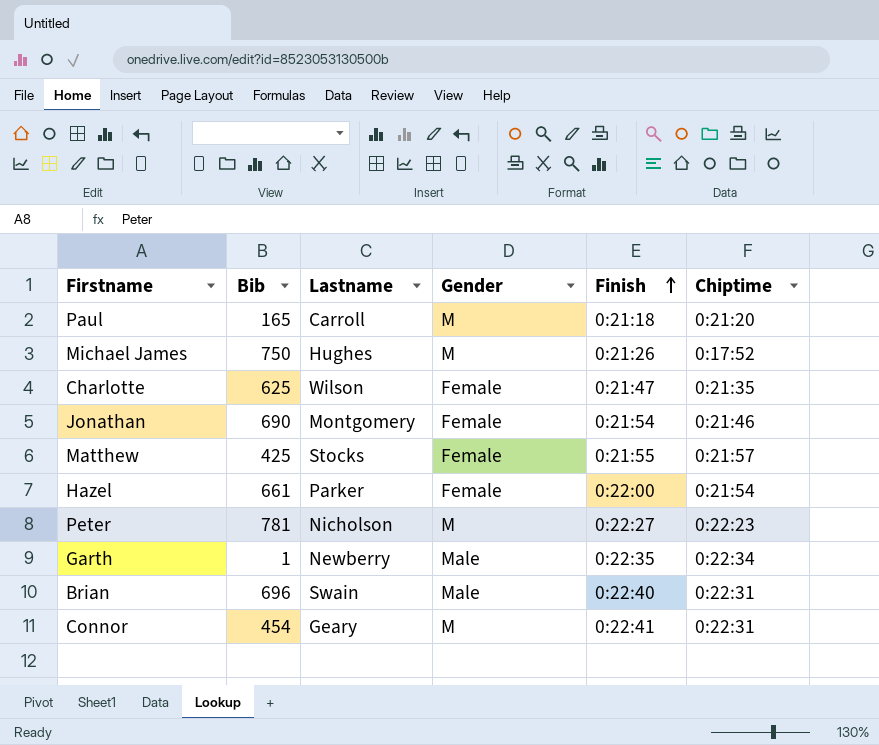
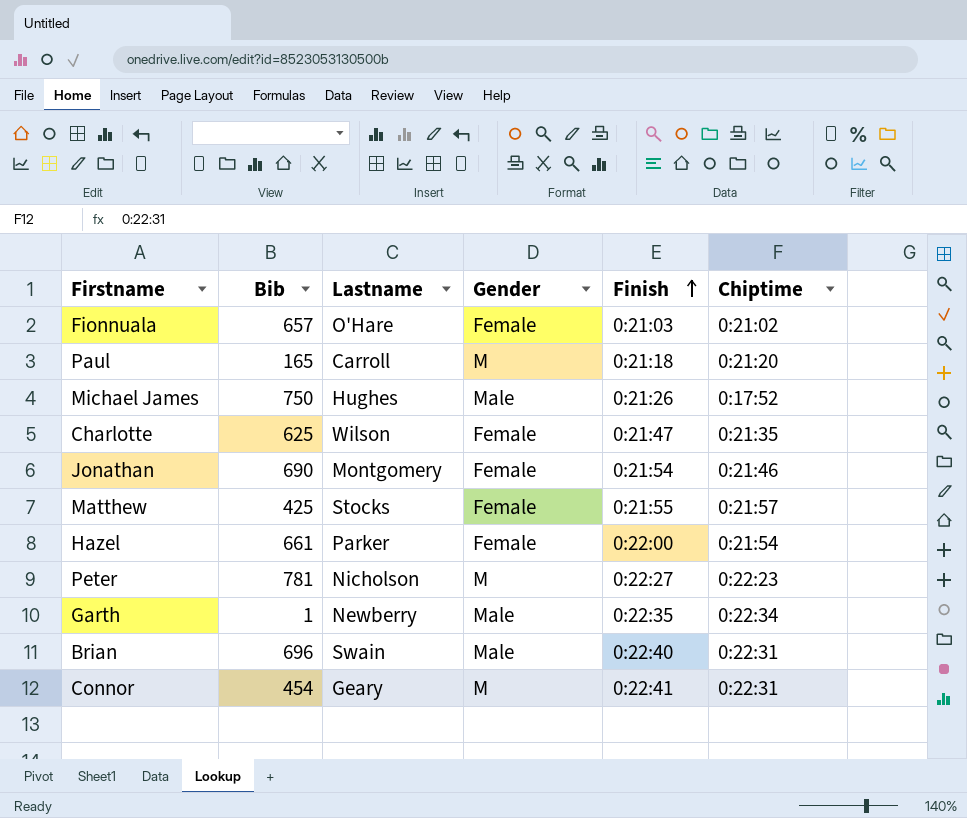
row Fionnuala: none -> 657 | O'Hare | Female | 0:21:03 | 0:21:02
Michael James | Gender: M -> Male

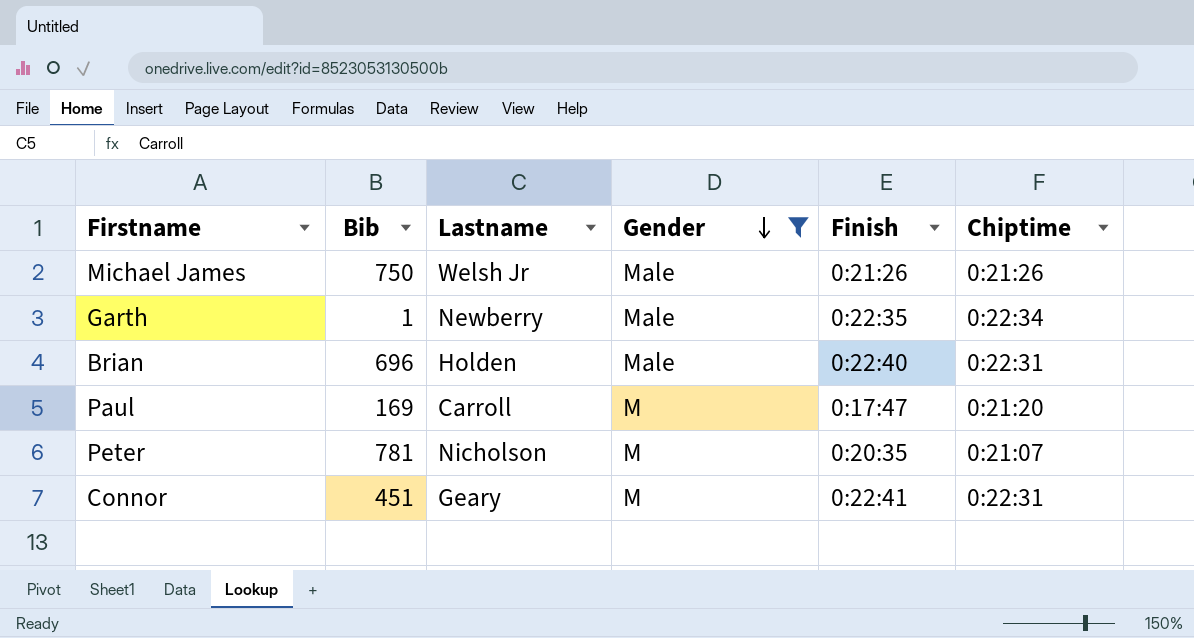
filter: none -> Gender != Female
row order: Finish ascending -> Gender descending
Michael James | Lastname: Hughes -> Welsh Jr
Michael James | Chiptime: 0:17:52 -> 0:21:26
Brian | Lastname: Swain -> Holden
Paul | Bib: 165 -> 169
Paul | Finish: 0:21:18 -> 0:17:47
Peter | Finish: 0:22:27 -> 0:20:35
Peter | Chiptime: 0:22:23 -> 0:21:07
Connor | Bib: 454 -> 451

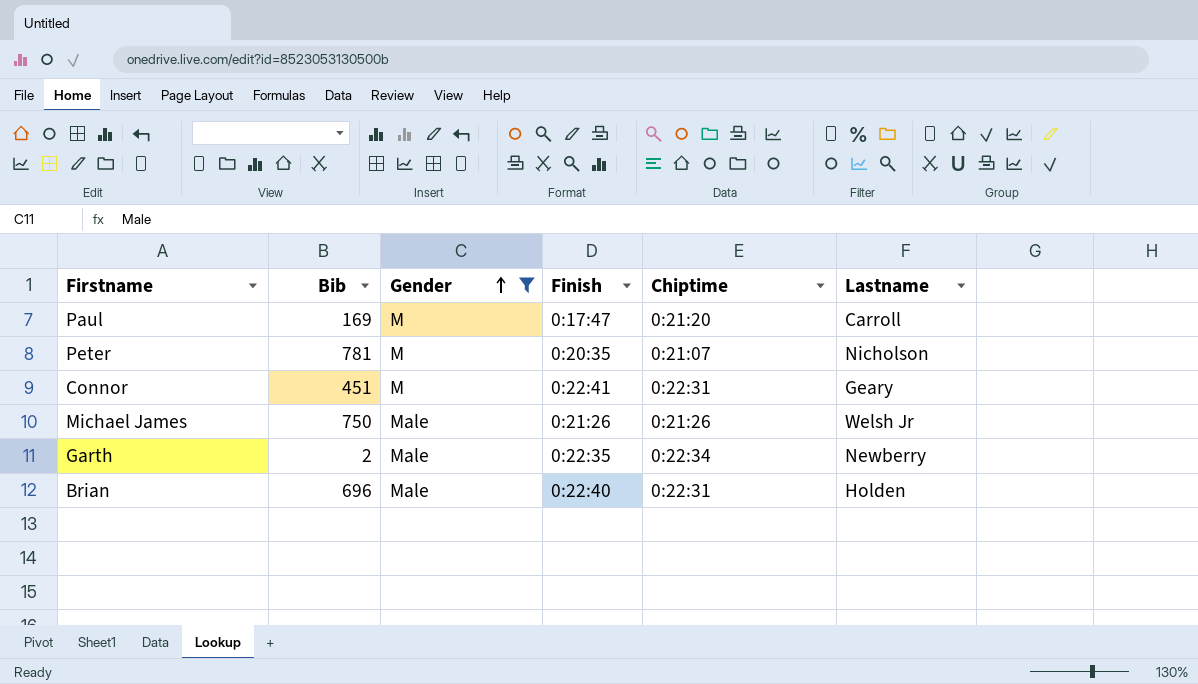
row order: Gender descending -> Gender ascending
column Lastname | position: 3 -> 6
Garth | Bib: 1 -> 2

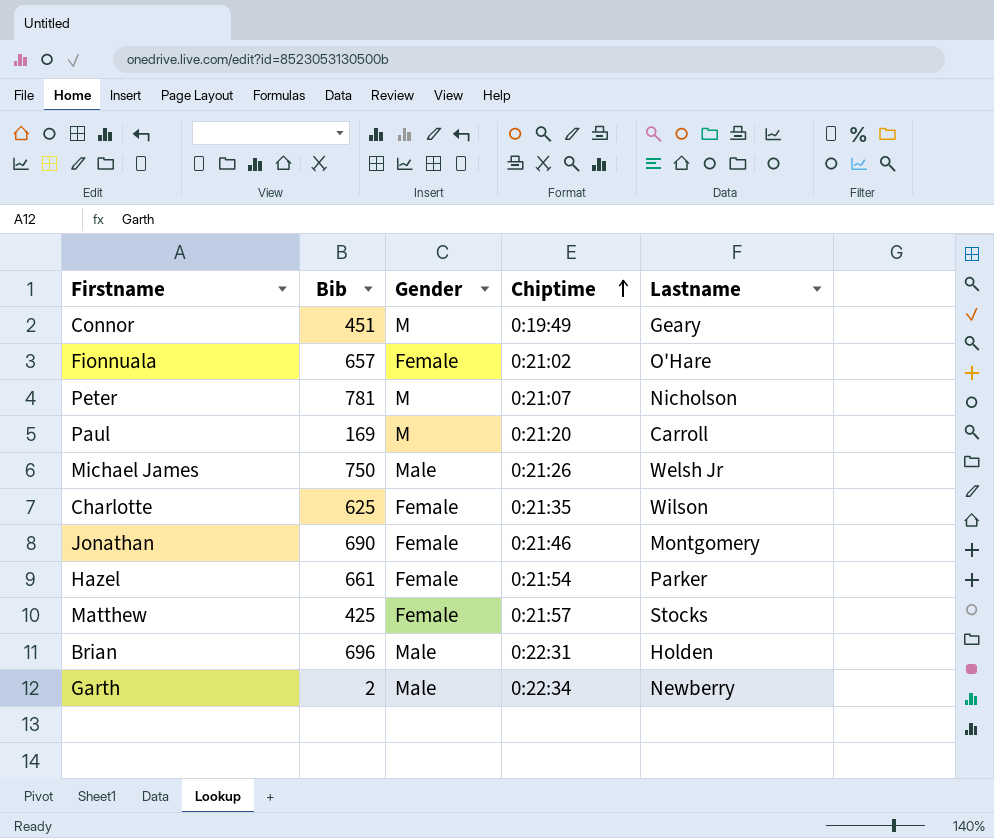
filter: Gender != Female -> none
row order: Gender ascending -> Chiptime ascending
column Finish | position: 4 -> none
Connor | Chiptime: 0:22:31 -> 0:19:49

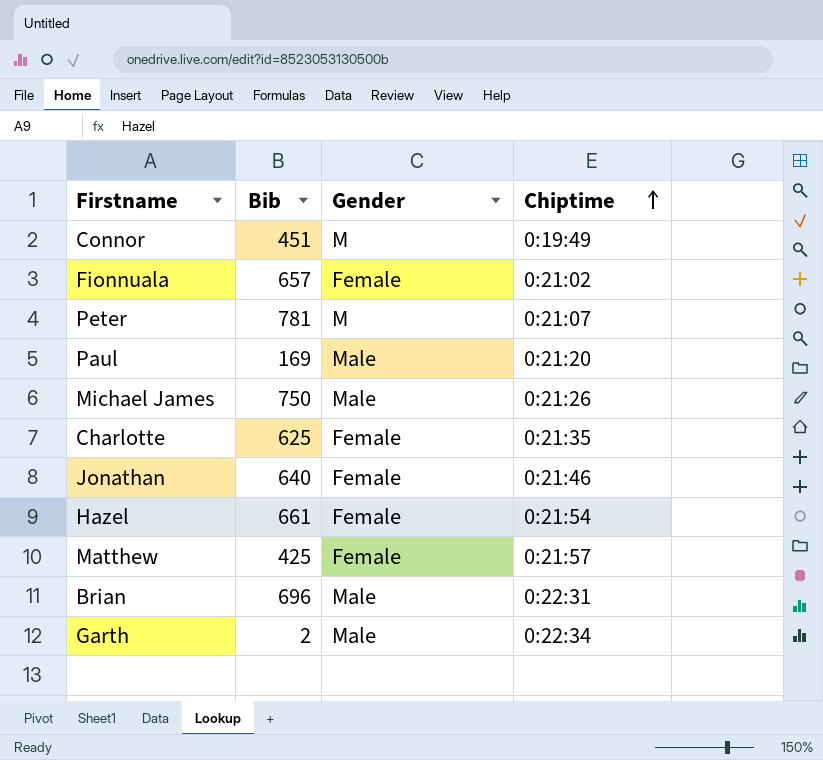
column Lastname | position: 5 -> none
Paul | Gender: M -> Male
Jonathan | Bib: 690 -> 640

